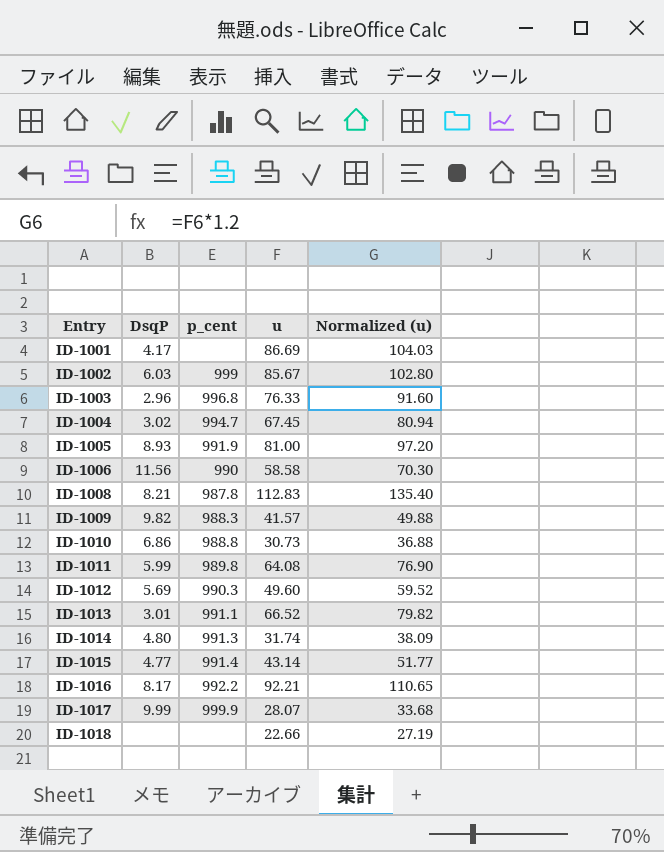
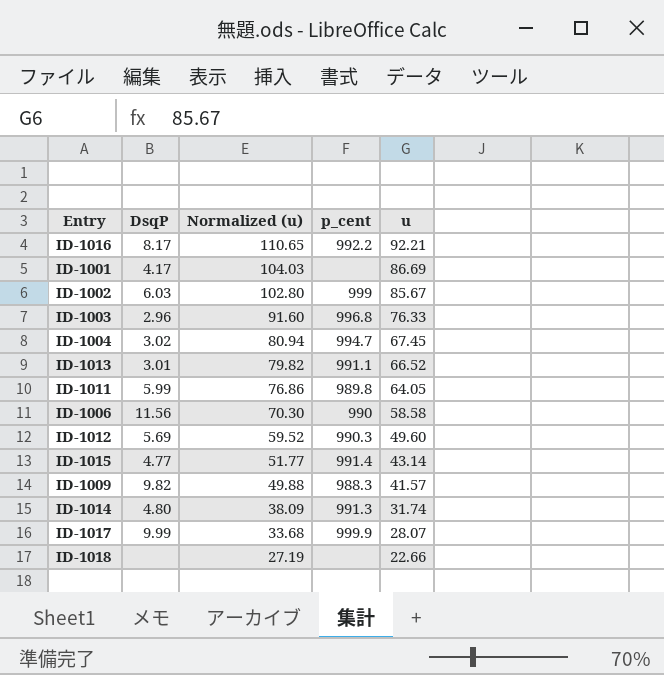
row order: Entry ascending -> Normalized (u) descending
column Normalized (u) | position: 5 -> 3
row ID-1005: 8.93 | 991.9 | 81.00 | 97.20 -> none
row ID-1008: 8.21 | 987.8 | 112.83 | 135.40 -> none
row ID-1010: 6.86 | 988.8 | 30.73 | 36.88 -> none
ID-1011 | Normalized (u): 76.90 -> 76.86
ID-1011 | u: 64.08 -> 64.05

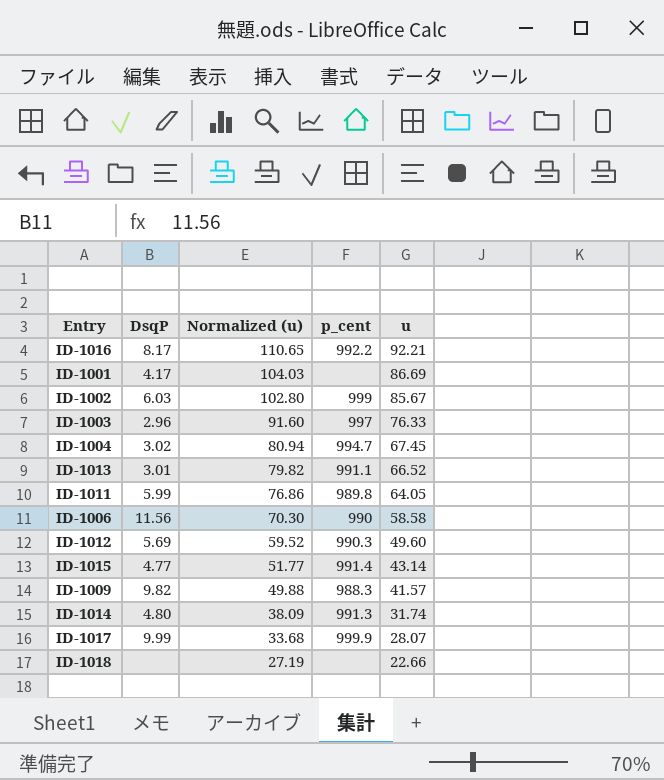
ID-1003 | p_cent: 996.8 -> 997

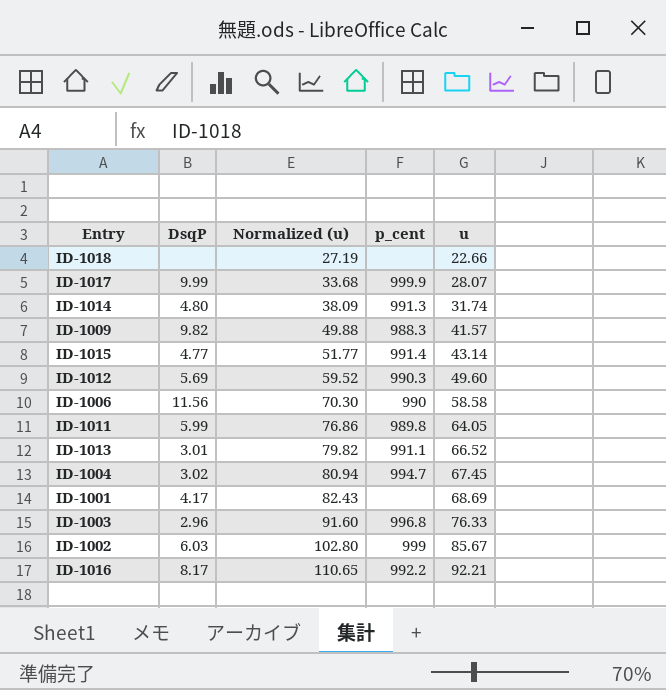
row order: Normalized (u) descending -> Normalized (u) ascending
ID-1001 | Normalized (u): 104.03 -> 82.43
ID-1001 | u: 86.69 -> 68.69
ID-1003 | p_cent: 997 -> 996.8

